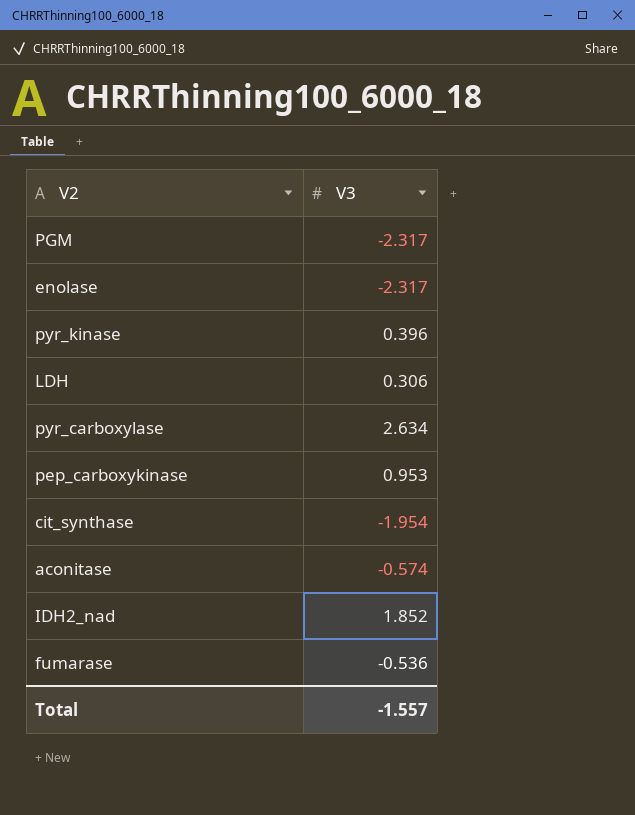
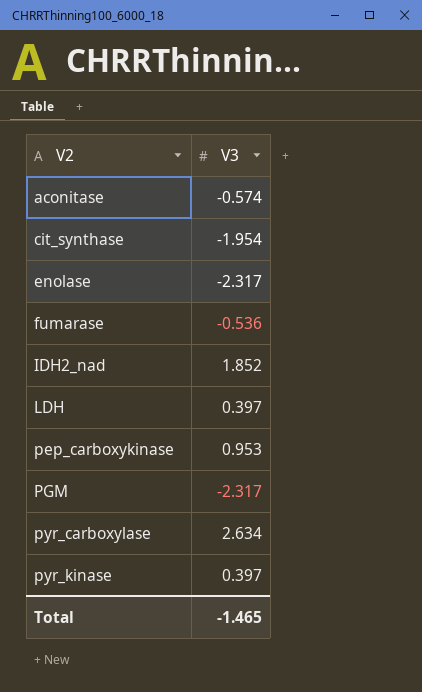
row order: none -> V2 ascending
LDH | V3: 0.306 -> 0.397
pyr_kinase | V3: 0.396 -> 0.397
Total | V3: -1.557 -> -1.465

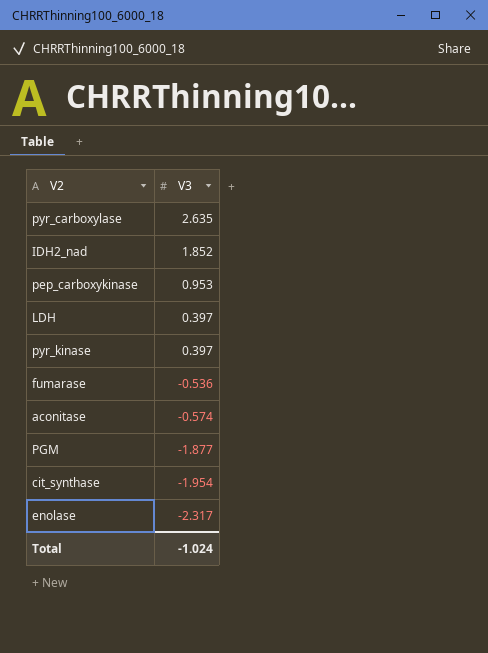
row order: V2 ascending -> V3 descending
pyr_carboxylase | V3: 2.634 -> 2.635
PGM | V3: -2.317 -> -1.877
Total | V3: -1.465 -> -1.024

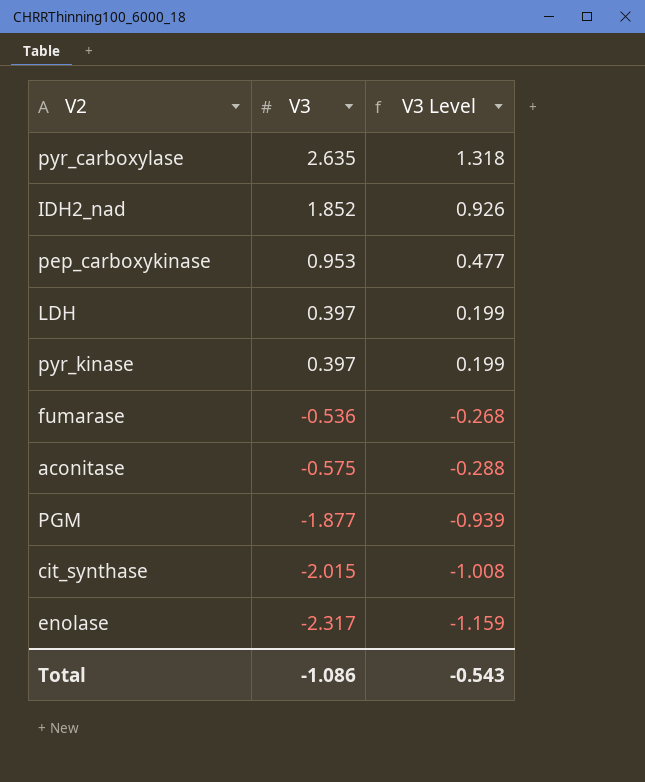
column V3 Level | formula: none -> [V3] * 0.5
aconitase | V3: -0.574 -> -0.575
cit_synthase | V3: -1.954 -> -2.015
Total | V3: -1.024 -> -1.086

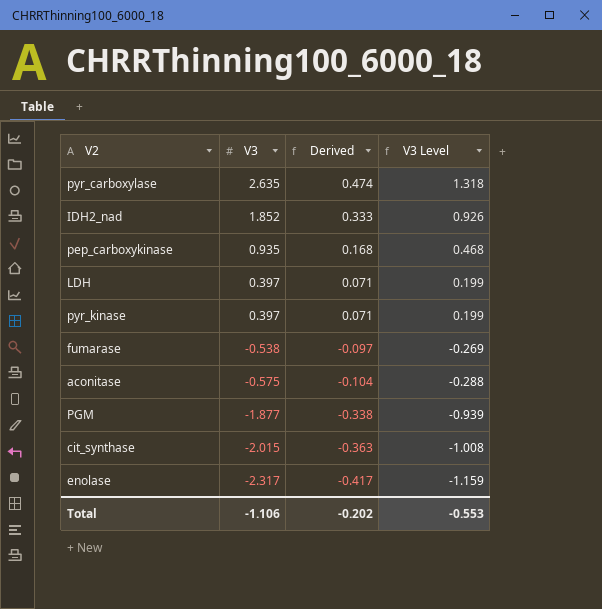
column Derived | formula: none -> [V3] * 0.18
pep_carboxykinase | V3: 0.953 -> 0.935
pep_carboxykinase | V3 Level: 0.477 -> 0.468
fumarase | V3: -0.536 -> -0.538
fumarase | V3 Level: -0.268 -> -0.269
Total | V3: -1.086 -> -1.106
Total | V3 Level: -0.543 -> -0.553

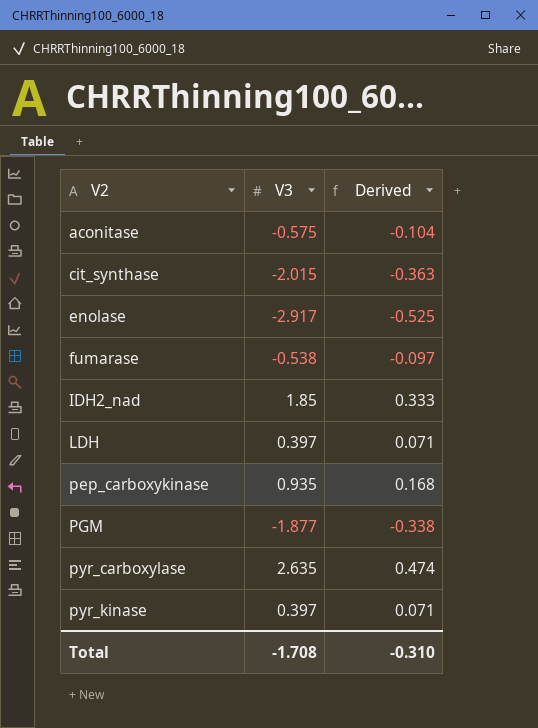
row order: V3 descending -> V2 ascending
column V3 Level | formula: [V3] * 0.5 -> none
enolase | V3: -2.317 -> -2.917
enolase | Derived: -0.417 -> -0.525
IDH2_nad | V3: 1.852 -> 1.85
Total | V3: -1.106 -> -1.708
Total | Derived: -0.202 -> -0.310

